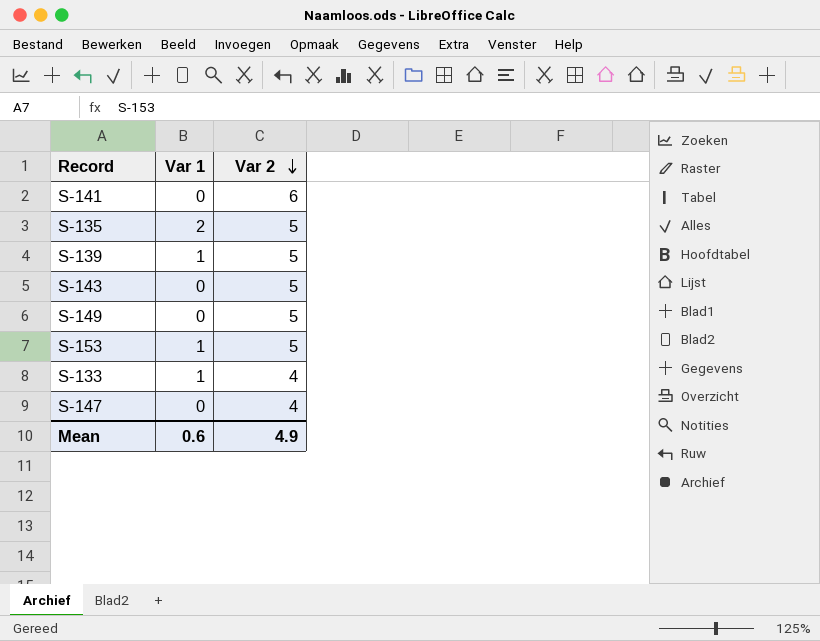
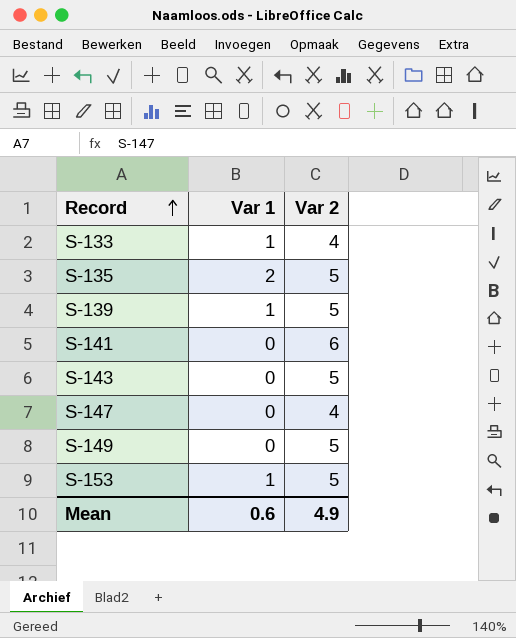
row order: Var 2 descending -> Record ascending

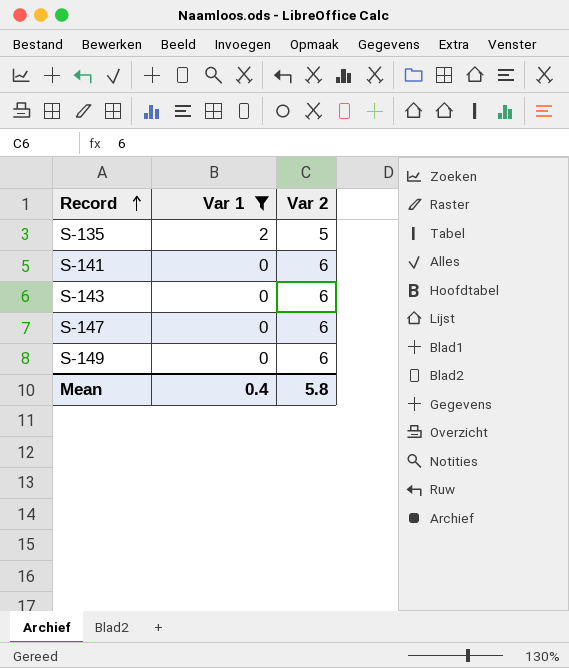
filter: none -> Var 1 != 1
S-143 | Var 2: 5 -> 6
S-147 | Var 2: 4 -> 6
S-149 | Var 2: 5 -> 6
Mean | Var 1: 0.6 -> 0.4
Mean | Var 2: 4.9 -> 5.8

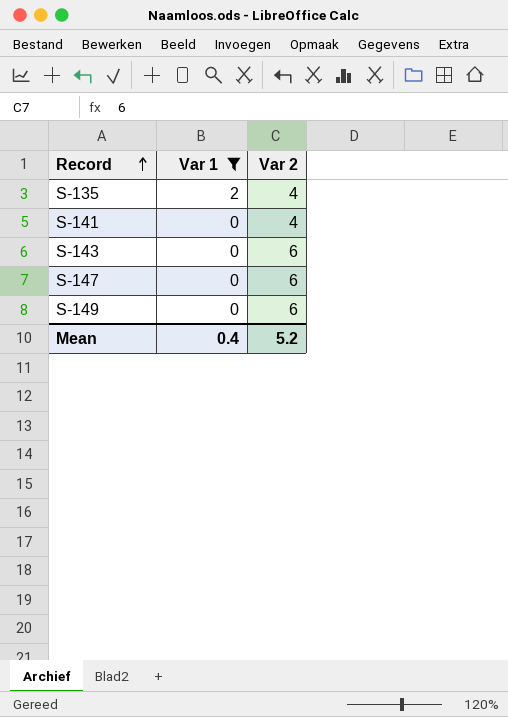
S-135 | Var 2: 5 -> 4
S-141 | Var 2: 6 -> 4
Mean | Var 2: 5.8 -> 5.2

